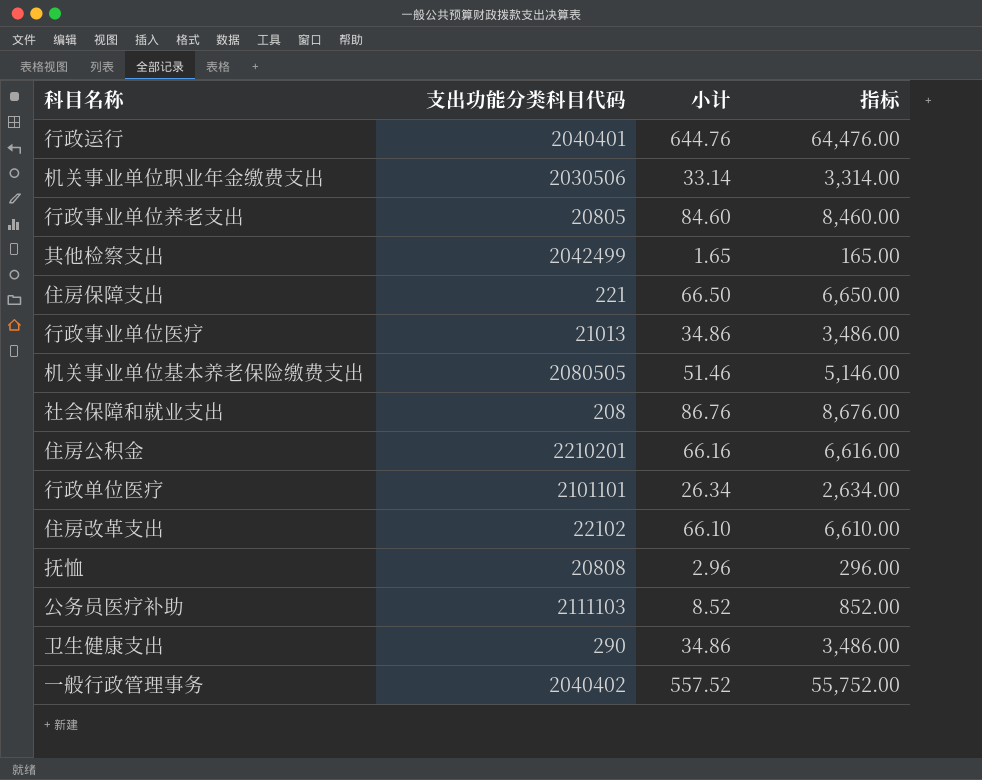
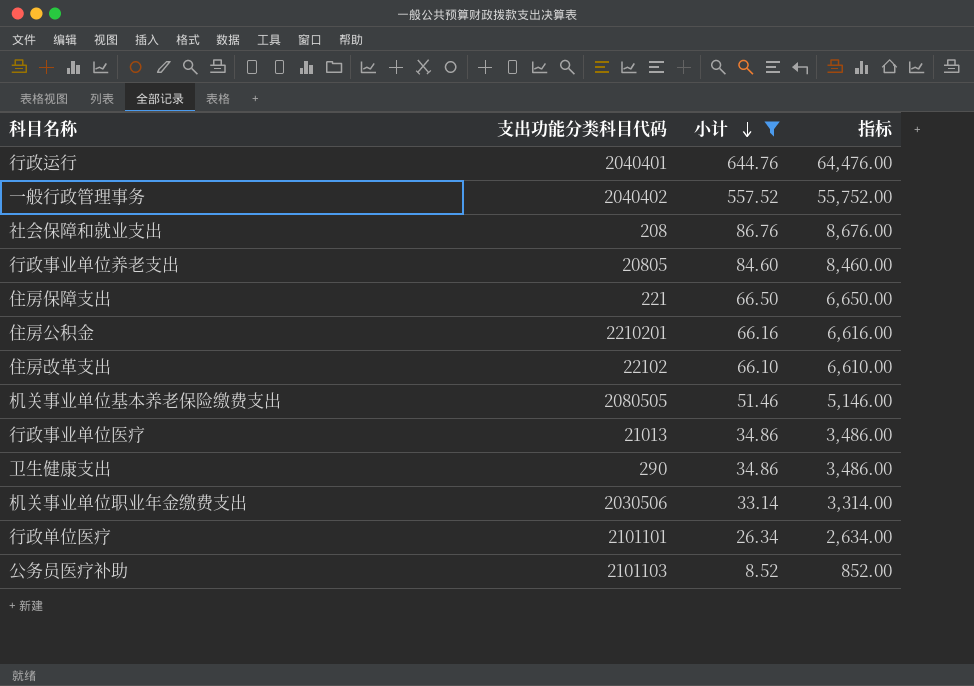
filter: none -> 小计 >= 8.52
row order: none -> 小计 descending
公务员医疗补助 | 支出功能分类科目代码: 2111103 -> 2101103

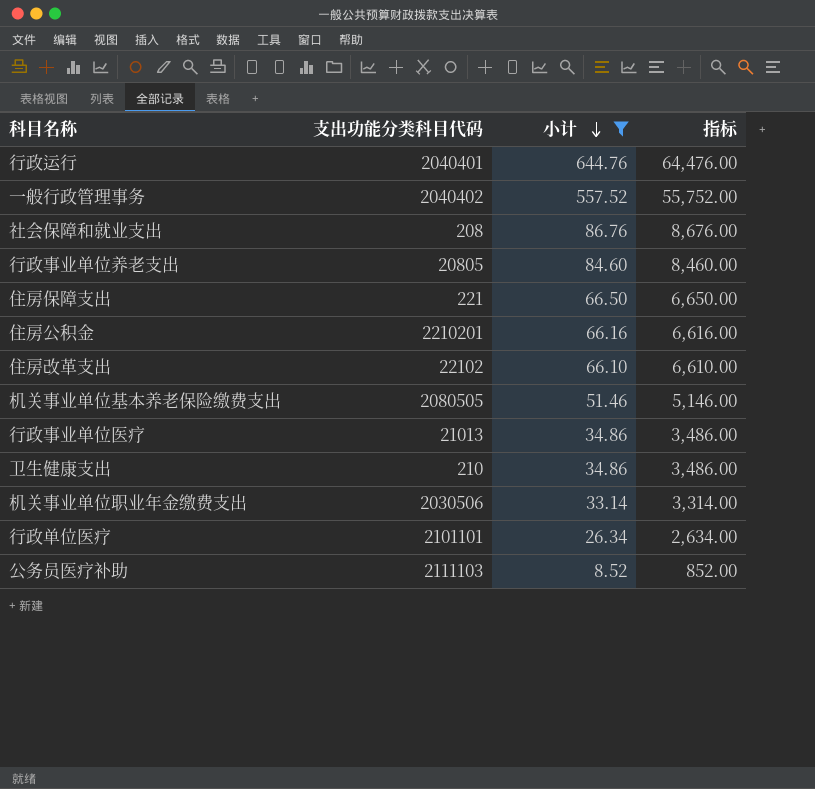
卫生健康支出 | 支出功能分类科目代码: 290 -> 210
公务员医疗补助 | 支出功能分类科目代码: 2101103 -> 2111103

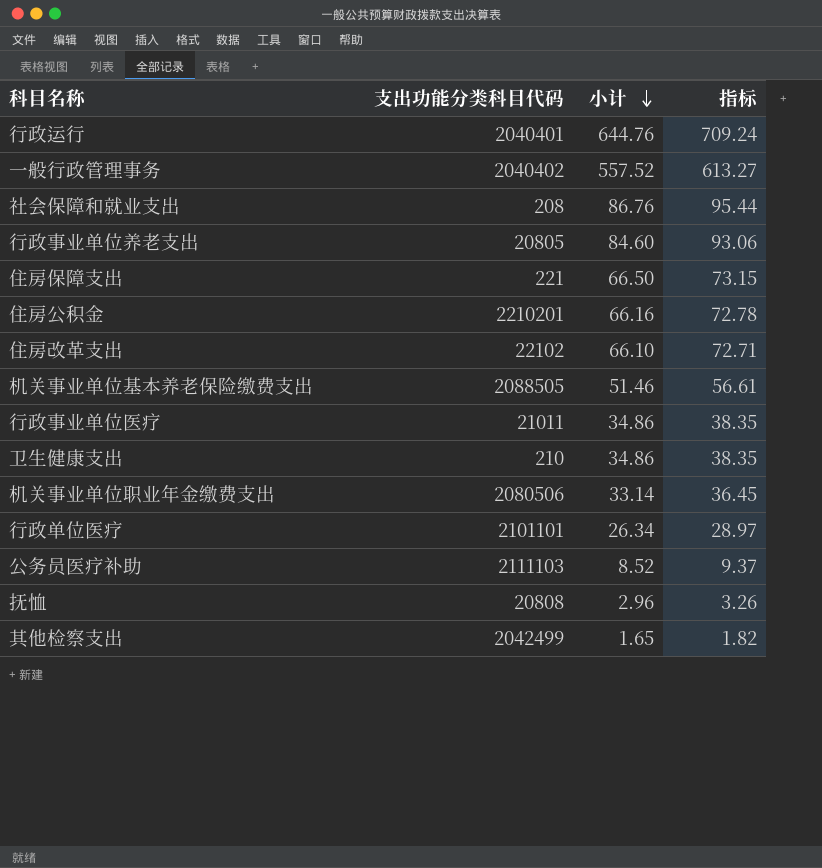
filter: 小计 >= 8.52 -> none
column 指标 | formula: [小计] * 100 -> [小计] * 1.1
机关事业单位基本养老保险缴费支出 | 支出功能分类科目代码: 2080505 -> 2088505
行政事业单位医疗 | 支出功能分类科目代码: 21013 -> 21011
机关事业单位职业年金缴费支出 | 支出功能分类科目代码: 2030506 -> 2080506

